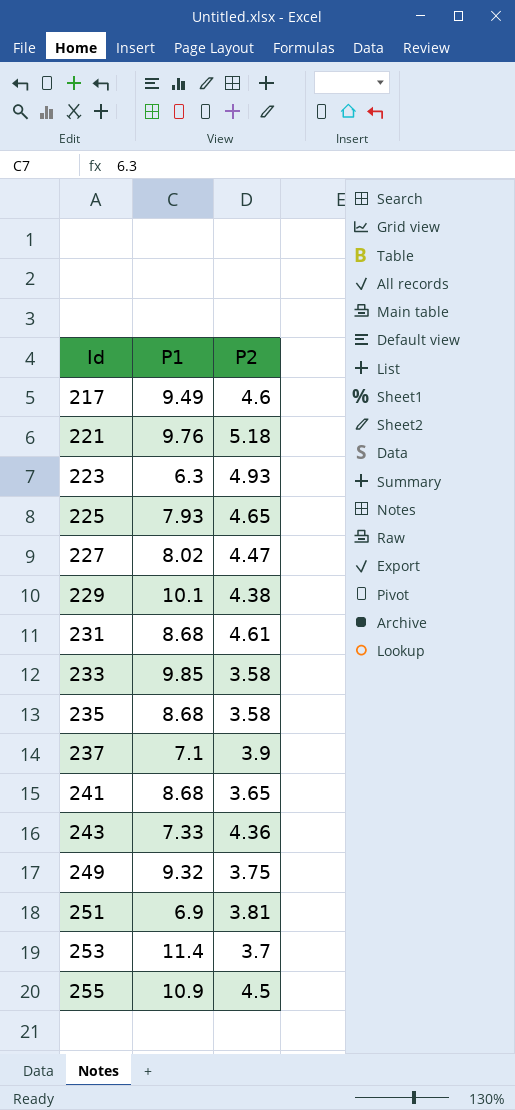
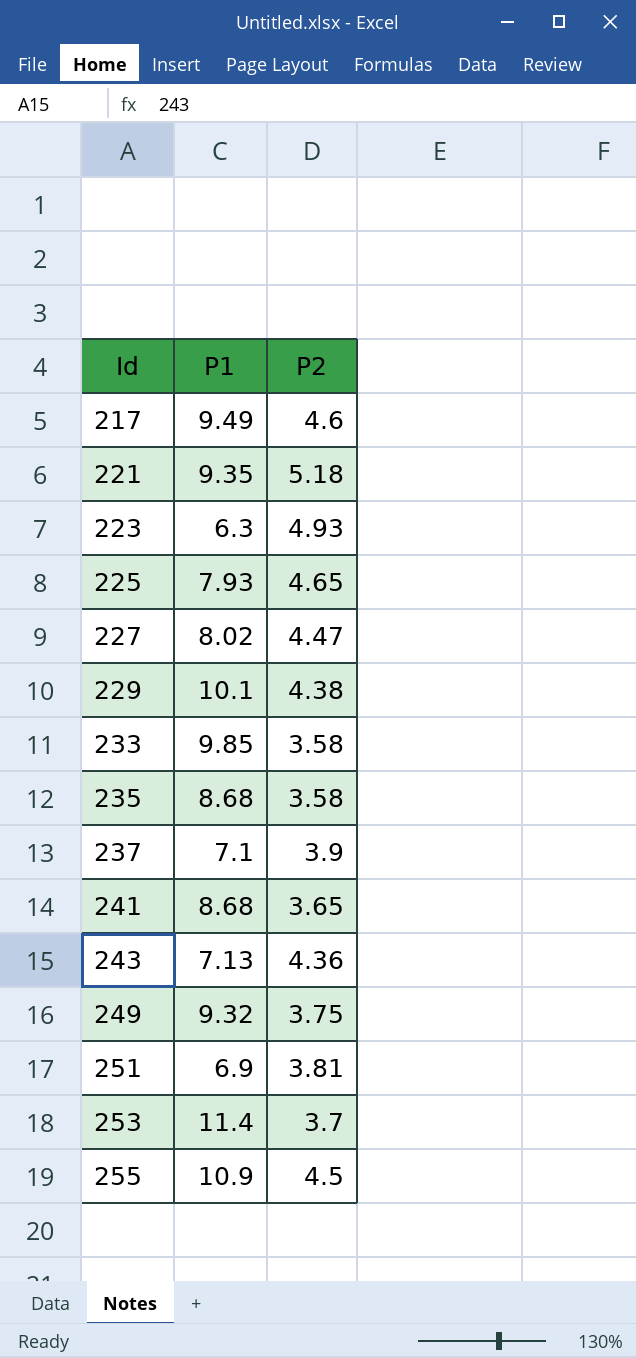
row 231: 8.68 | 4.61 -> none
221 | P1: 9.76 -> 9.35
243 | P1: 7.33 -> 7.13

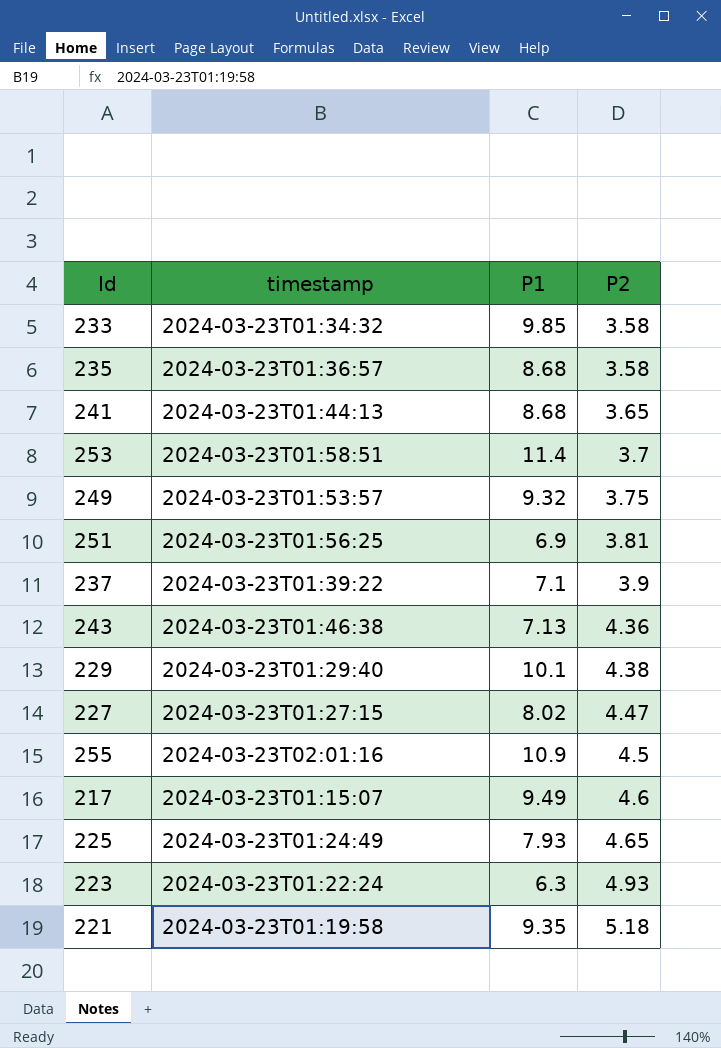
row order: Id ascending -> P2 ascending
column timestamp | position: none -> 2

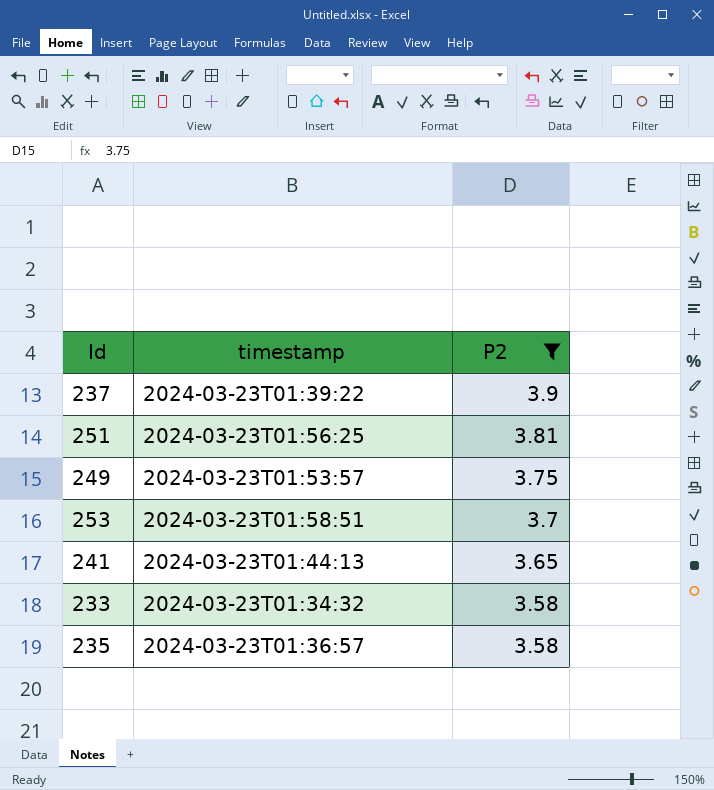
filter: none -> P2 <= 3.9
row order: P2 ascending -> P2 descending
column P1 | position: 3 -> none

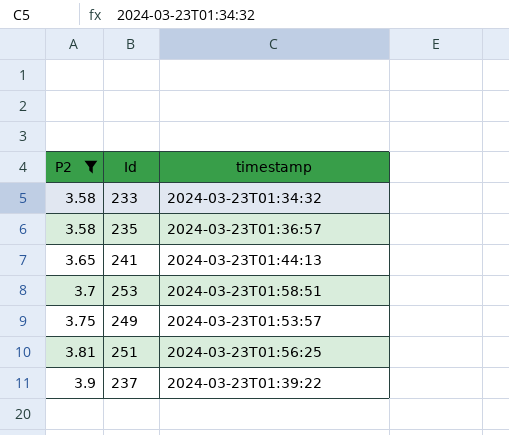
row order: P2 descending -> P2 ascending
column P2 | position: 3 -> 1

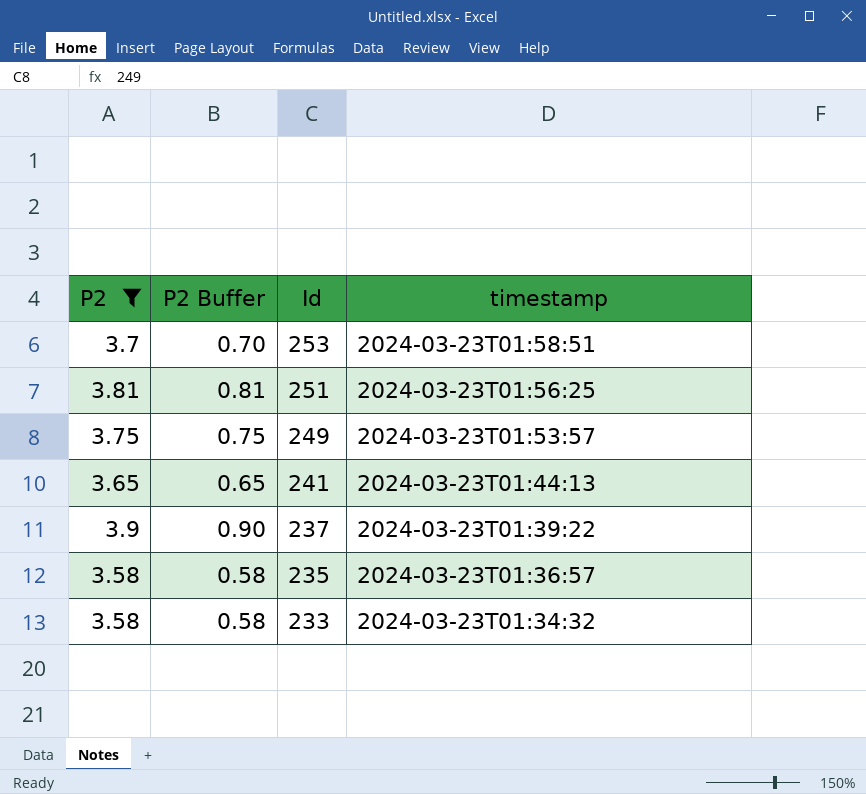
row order: P2 ascending -> Id descending
column P2 Buffer | formula: none -> [P2] - 3

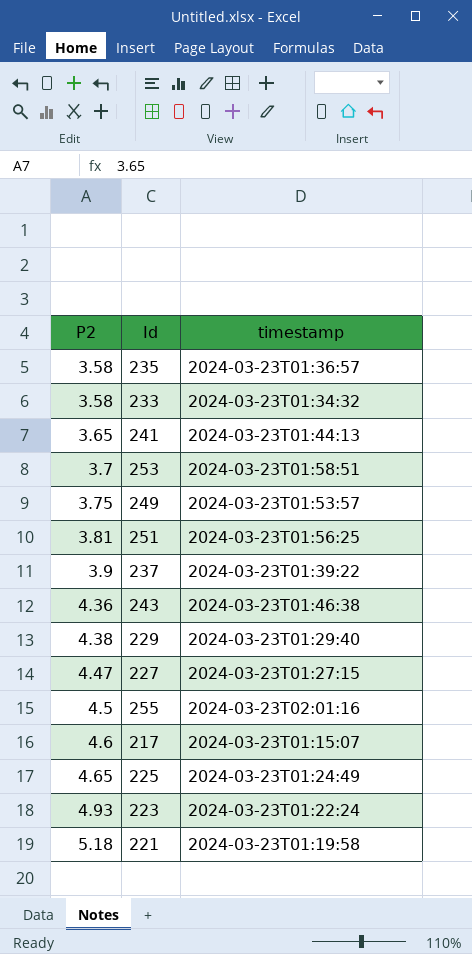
filter: P2 <= 3.9 -> none
row order: Id descending -> P2 ascending
column P2 Buffer | formula: [P2] - 3 -> none

